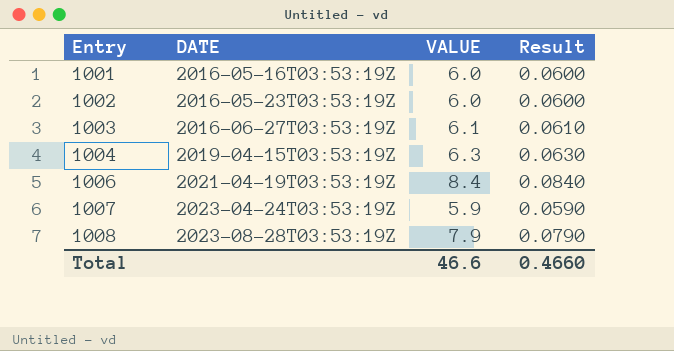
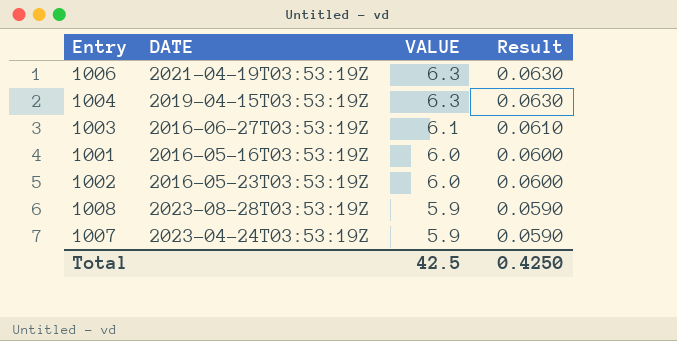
row order: Entry ascending -> VALUE descending
1006 | VALUE: 8.4 -> 6.3
1006 | Result: 0.0840 -> 0.0630
1008 | VALUE: 7.9 -> 5.9
1008 | Result: 0.0790 -> 0.0590
Total | VALUE: 46.6 -> 42.5
Total | Result: 0.4660 -> 0.4250

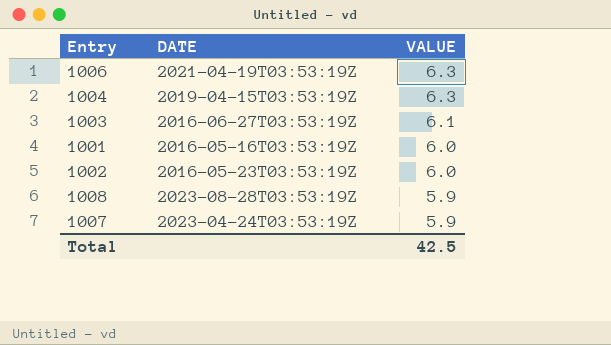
column Result | formula: [VALUE] * 0.01 -> none

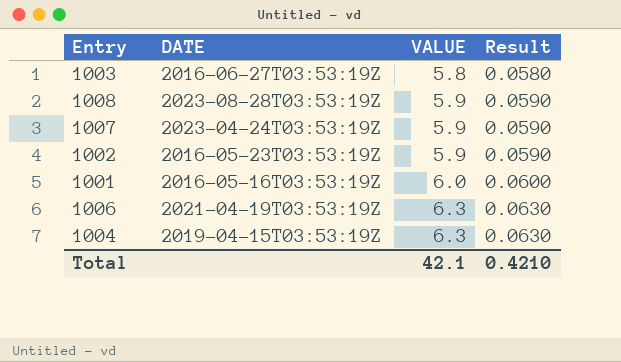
row order: VALUE descending -> VALUE ascending
column Result | formula: none -> [VALUE] * 0.01
1003 | VALUE: 6.1 -> 5.8
1002 | VALUE: 6.0 -> 5.9
Total | VALUE: 42.5 -> 42.1

